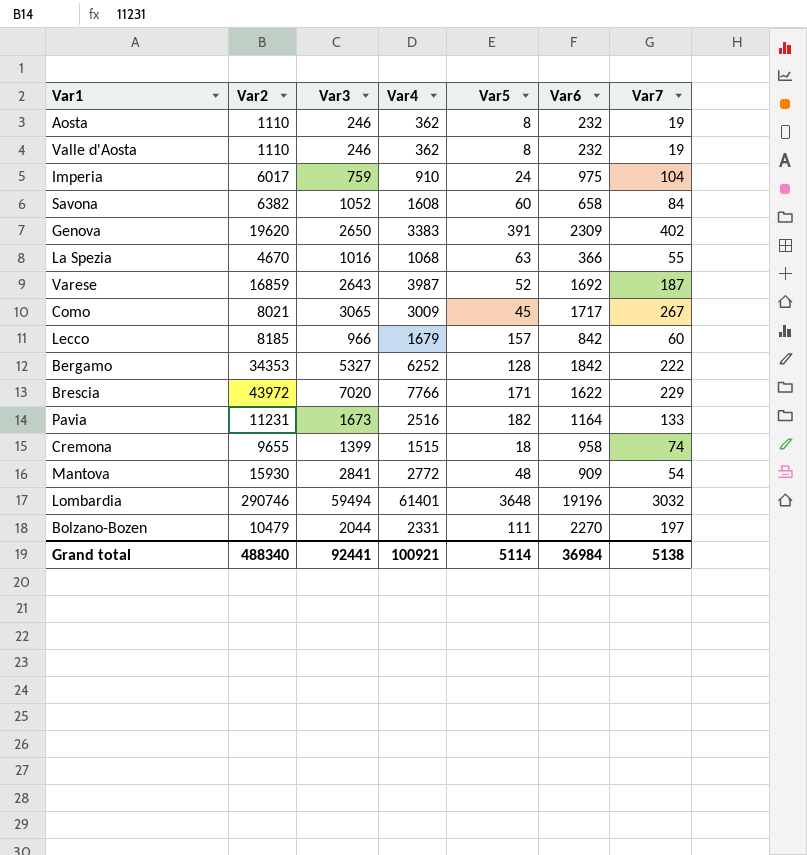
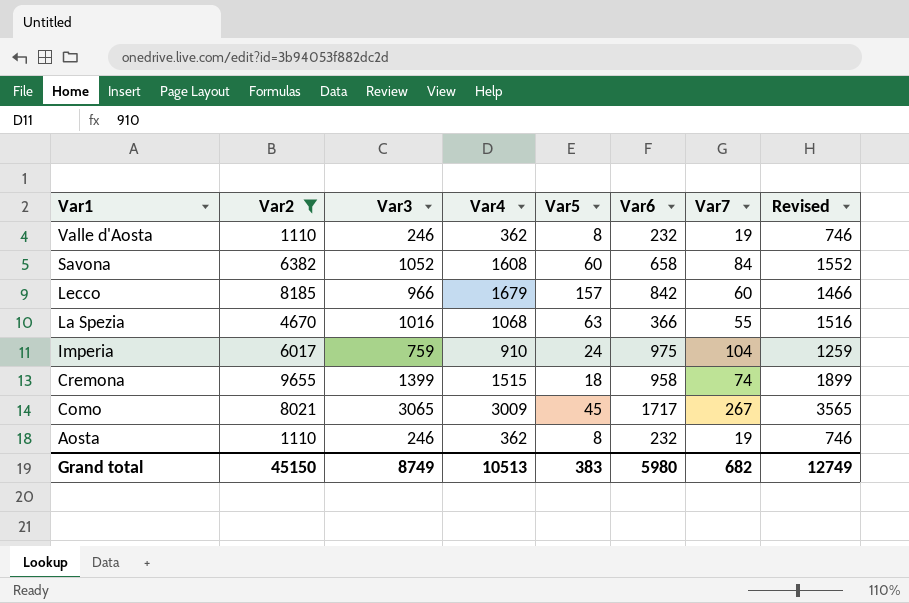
filter: none -> Var2 <= 9655
row order: none -> Var1 descending
column Revised | formula: none -> [Var3] + 500
Grand total | Var2: 488340 -> 45150
Grand total | Var3: 92441 -> 8749
Grand total | Var4: 100921 -> 10513
Grand total | Var5: 5114 -> 383
Grand total | Var6: 36984 -> 5980
Grand total | Var7: 5138 -> 682

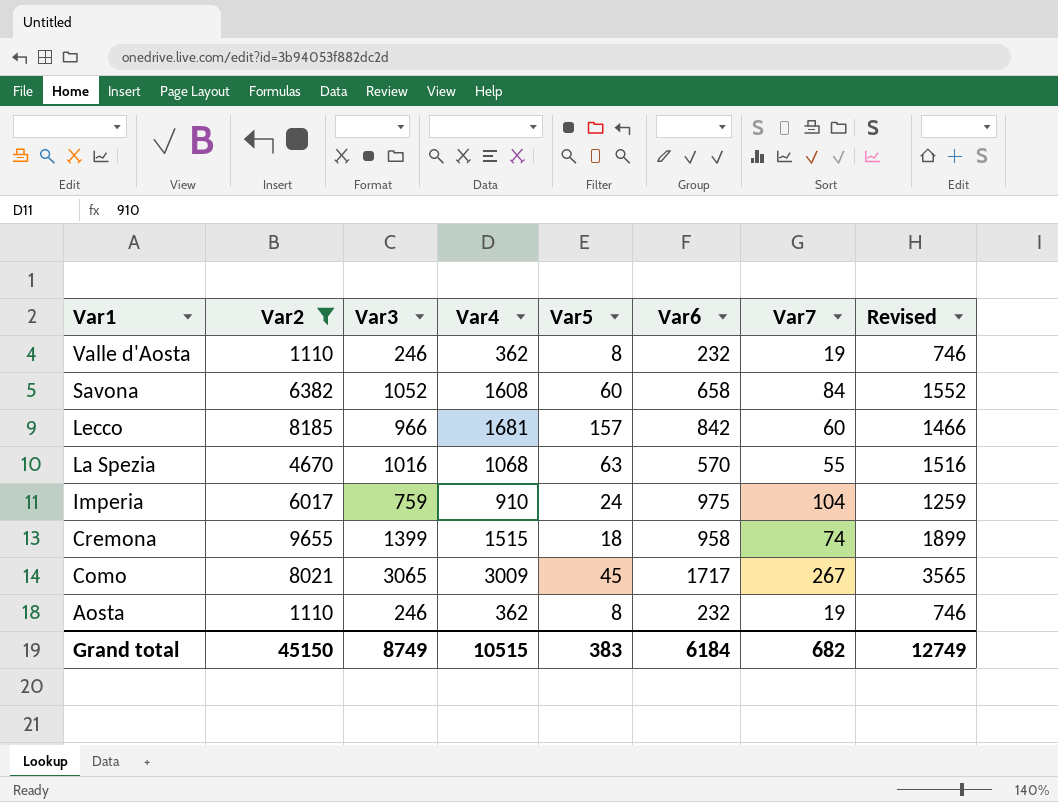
Lecco | Var4: 1679 -> 1681
La Spezia | Var6: 366 -> 570
Grand total | Var4: 10513 -> 10515
Grand total | Var6: 5980 -> 6184

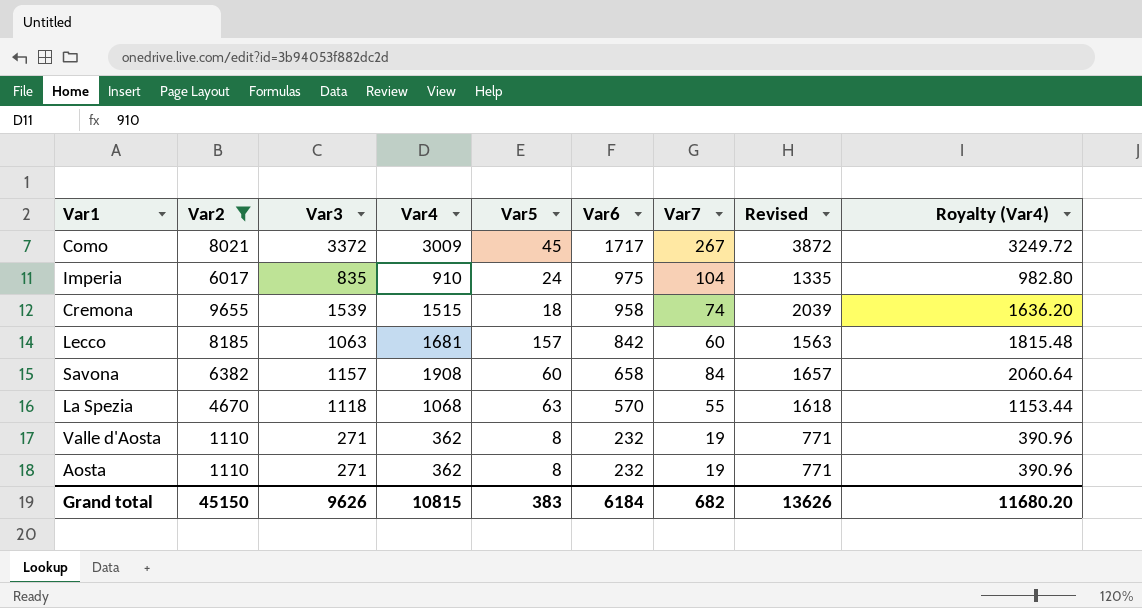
row order: Var1 descending -> Var6 descending
column Royalty (Var4) | formula: none -> [Var4] * 1.08
Como | Var3: 3065 -> 3372
Como | Revised: 3565 -> 3872
Imperia | Var3: 759 -> 835
Imperia | Revised: 1259 -> 1335
Cremona | Var3: 1399 -> 1539
Cremona | Revised: 1899 -> 2039
Lecco | Var3: 966 -> 1063
Lecco | Revised: 1466 -> 1563
Savona | Var3: 1052 -> 1157
Savona | Var4: 1608 -> 1908
Savona | Revised: 1552 -> 1657
La Spezia | Var3: 1016 -> 1118
La Spezia | Revised: 1516 -> 1618
Valle d'Aosta | Var3: 246 -> 271
Valle d'Aosta | Revised: 746 -> 771
Aosta | Var3: 246 -> 271
Aosta | Revised: 746 -> 771
Grand total | Var3: 8749 -> 9626
Grand total | Var4: 10515 -> 10815
Grand total | Revised: 12749 -> 13626

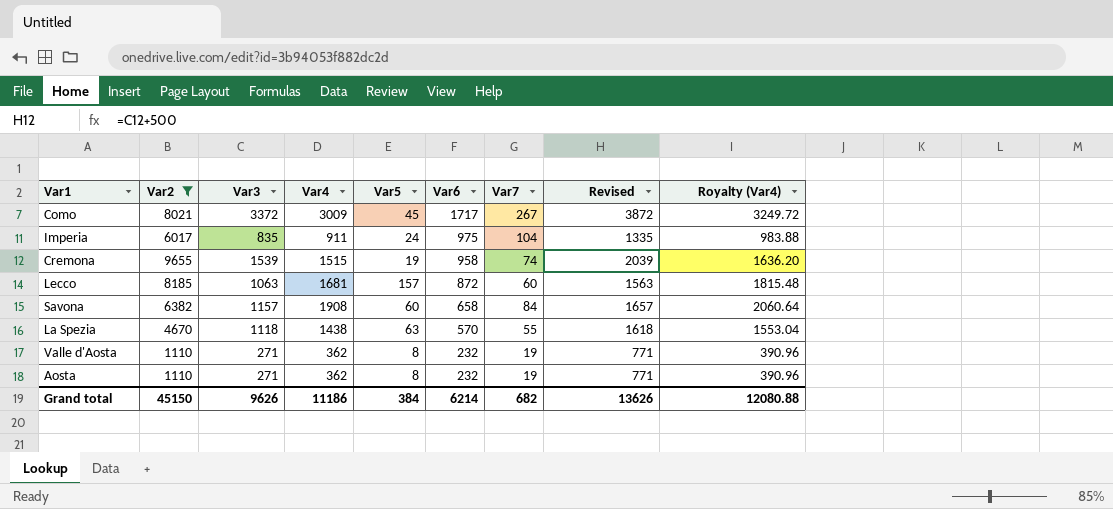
Imperia | Var4: 910 -> 911
Imperia | Royalty (Var4): 982.80 -> 983.88
Cremona | Var5: 18 -> 19
Lecco | Var6: 842 -> 872
La Spezia | Var4: 1068 -> 1438
La Spezia | Royalty (Var4): 1153.44 -> 1553.04
Grand total | Var4: 10815 -> 11186
Grand total | Var5: 383 -> 384
Grand total | Var6: 6184 -> 6214
Grand total | Royalty (Var4): 11680.20 -> 12080.88

